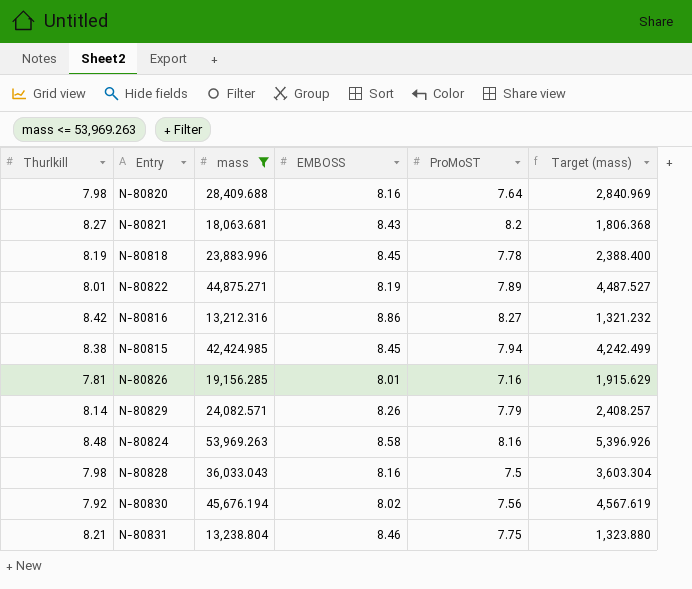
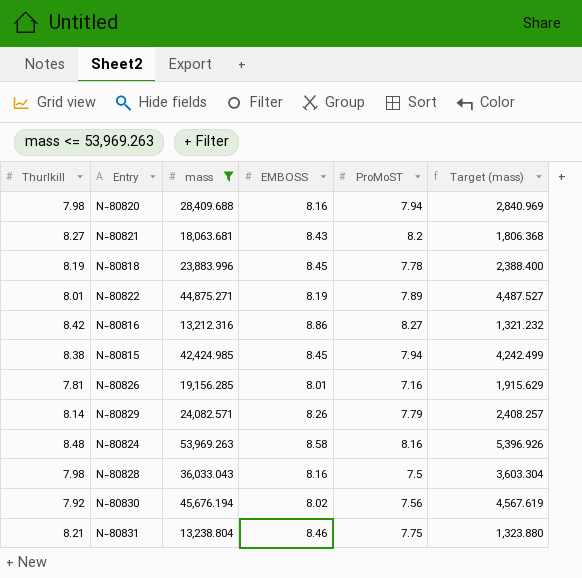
N-80820 | ProMoST: 7.64 -> 7.94

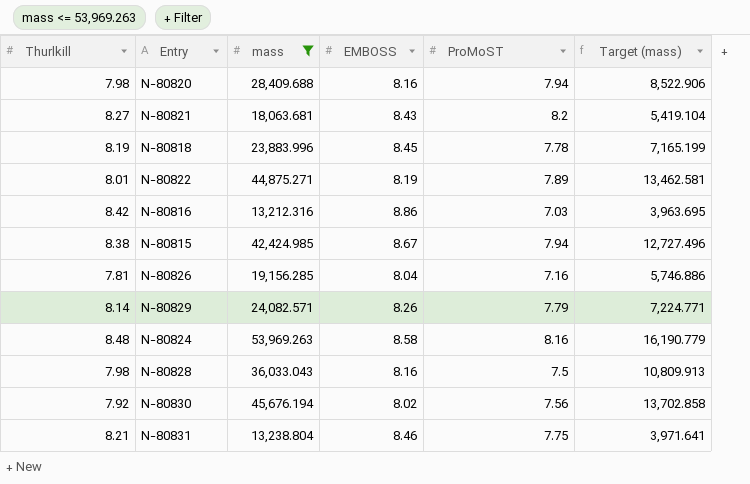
column Target (mass) | formula: [mass] * 0.1 -> [mass] * 0.3
N-80816 | ProMoST: 8.27 -> 7.03
N-80815 | EMBOSS: 8.45 -> 8.67
N-80826 | EMBOSS: 8.01 -> 8.04

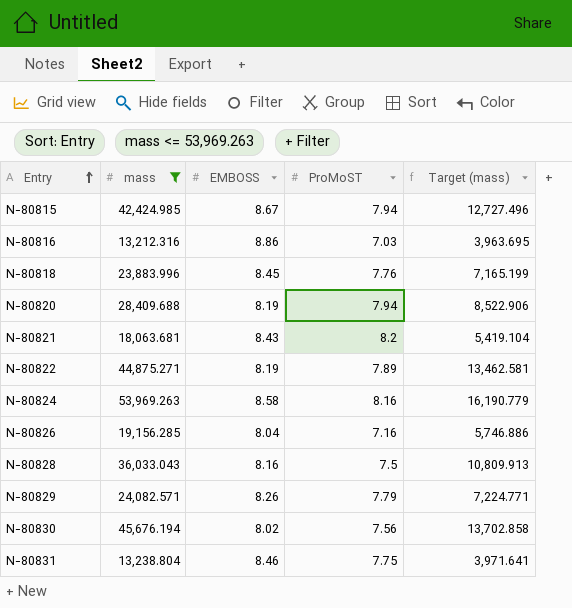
row order: none -> Entry ascending
column Thurlkill | position: 1 -> none
N-80818 | ProMoST: 7.78 -> 7.76
N-80820 | EMBOSS: 8.16 -> 8.19

